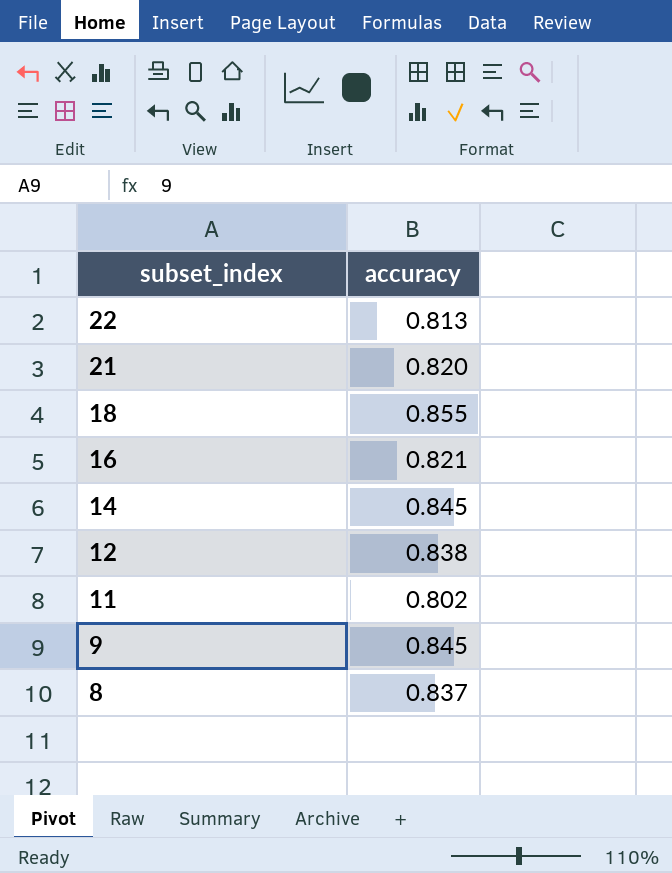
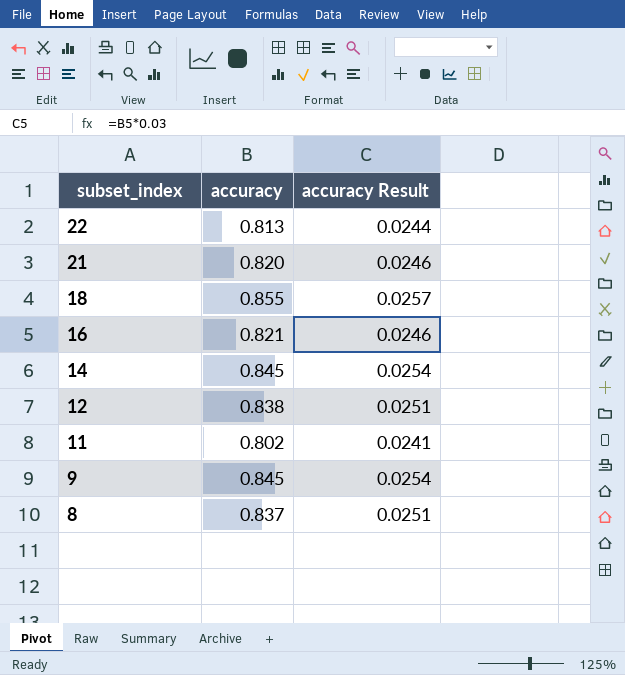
column accuracy Result | formula: none -> [accuracy] * 0.03

